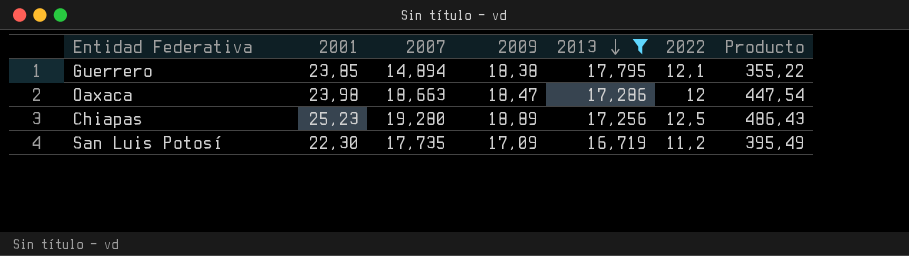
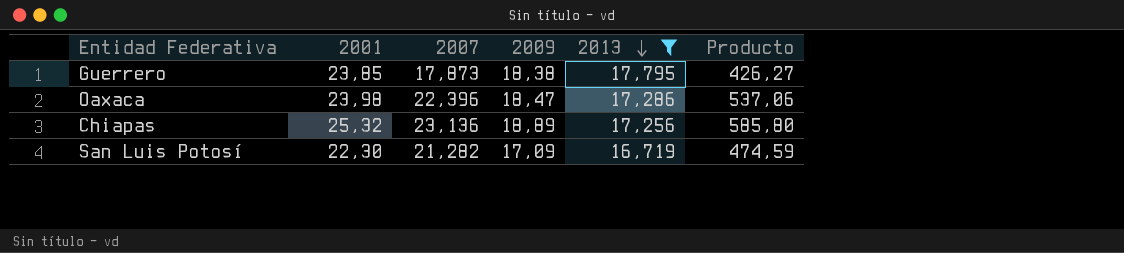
column 2022 | position: 6 -> none
Guerrero | 2007: 14,894 -> 17,873
Guerrero | Producto: 355,22 -> 426,27
Oaxaca | 2007: 18,663 -> 22,396
Oaxaca | Producto: 447,54 -> 537,06
Chiapas | 2001: 25,23 -> 25,32
Chiapas | 2007: 19,280 -> 23,136
Chiapas | Producto: 486,43 -> 585,80
San Luis Potosí | 2007: 17,735 -> 21,282
San Luis Potosí | Producto: 395,49 -> 474,59

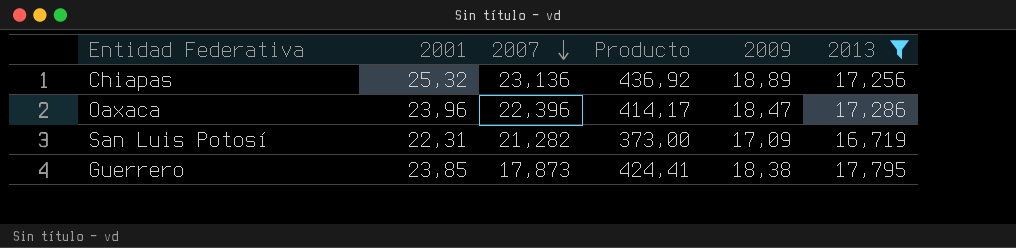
row order: 2013 descending -> 2007 descending
column Producto | formula: [2001] * [2007] -> [2001] * [2013]
column Producto | position: 6 -> 4
Oaxaca | 2001: 23,98 -> 23,96
San Luis Potosí | 2001: 22,30 -> 22,31

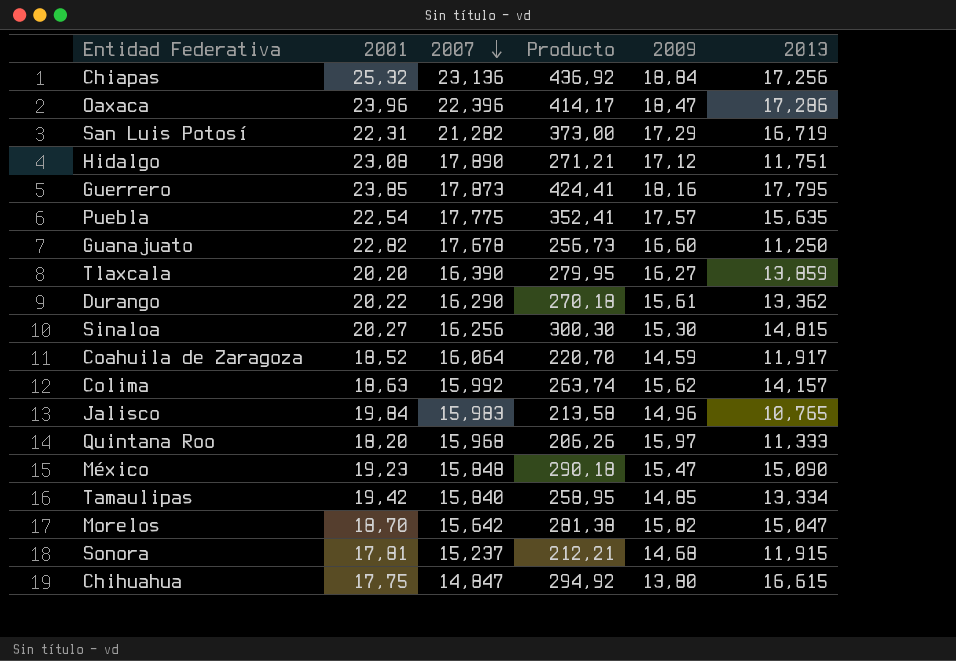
filter: 2013 >= 16,719 -> none
Chiapas | 2009: 18,89 -> 18,84
San Luis Potosí | 2009: 17,09 -> 17,29
Guerrero | 2009: 18,38 -> 18,16

